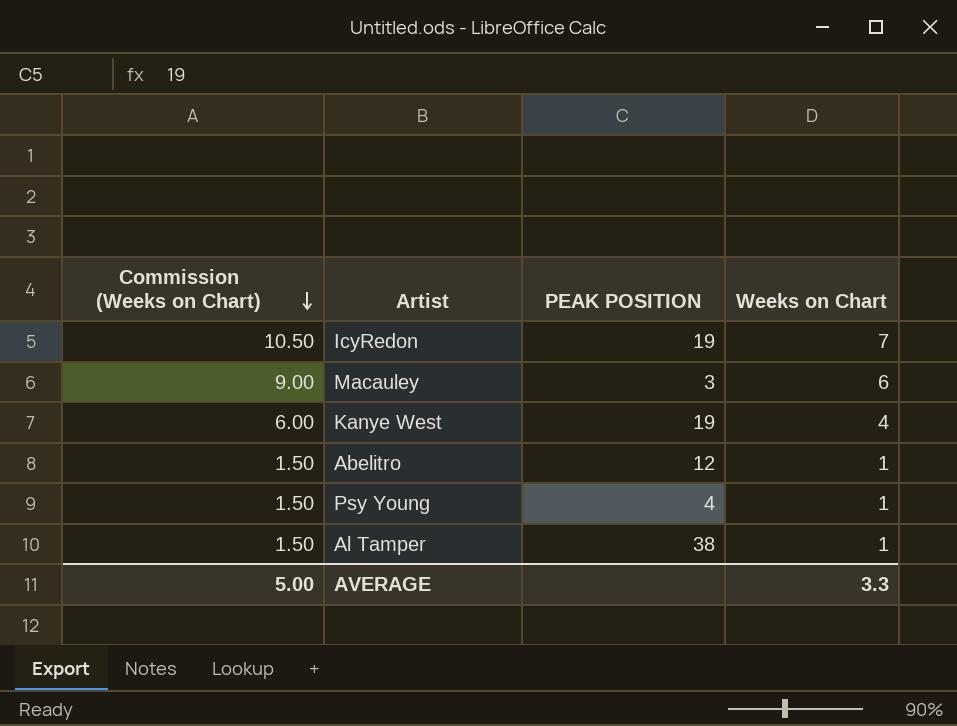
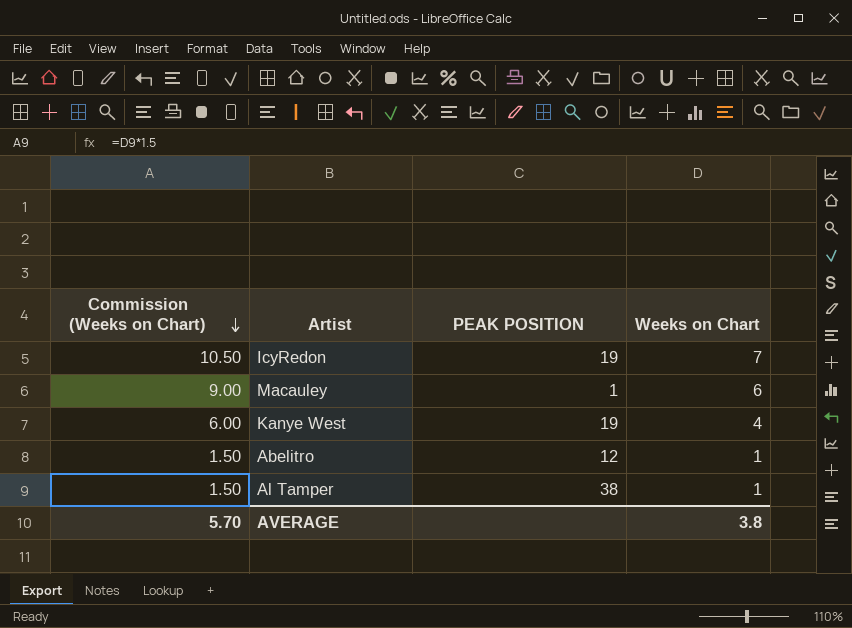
row Psy Young: 1.50 | 4 | 1 -> none
Macauley | PEAK POSITION: 3 -> 1
AVERAGE | Commission (Weeks on Chart): 5.00 -> 5.70
AVERAGE | Weeks on Chart: 3.3 -> 3.8

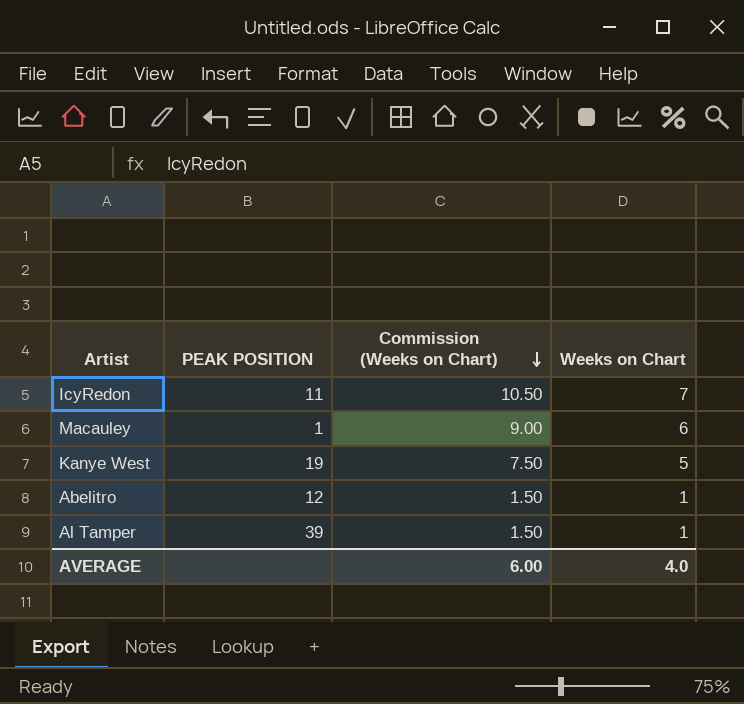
column Commission (Weeks on Chart) | position: 1 -> 3
IcyRedon | PEAK POSITION: 19 -> 11
Kanye West | Commission (Weeks on Chart): 6.00 -> 7.50
Kanye West | Weeks on Chart: 4 -> 5
Al Tamper | PEAK POSITION: 38 -> 39
AVERAGE | Commission (Weeks on Chart): 5.70 -> 6.00
AVERAGE | Weeks on Chart: 3.8 -> 4.0

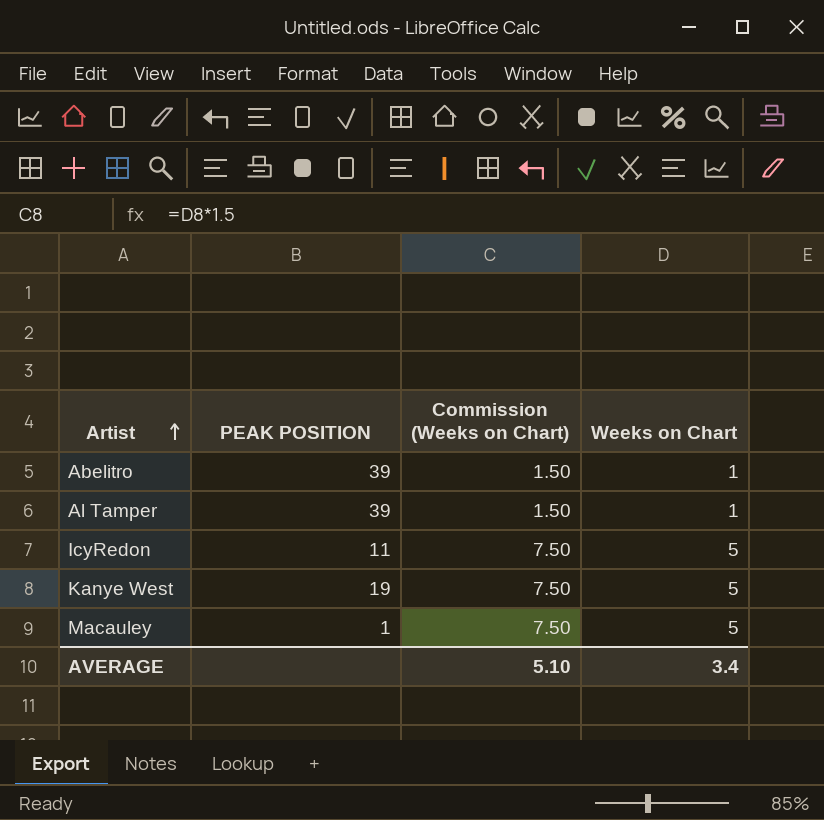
row order: Commission (Weeks on Chart) descending -> Artist ascending
Abelitro | PEAK POSITION: 12 -> 39
IcyRedon | Commission (Weeks on Chart): 10.50 -> 7.50
IcyRedon | Weeks on Chart: 7 -> 5
Macauley | Commission (Weeks on Chart): 9.00 -> 7.50
Macauley | Weeks on Chart: 6 -> 5
AVERAGE | Commission (Weeks on Chart): 6.00 -> 5.10
AVERAGE | Weeks on Chart: 4.0 -> 3.4

